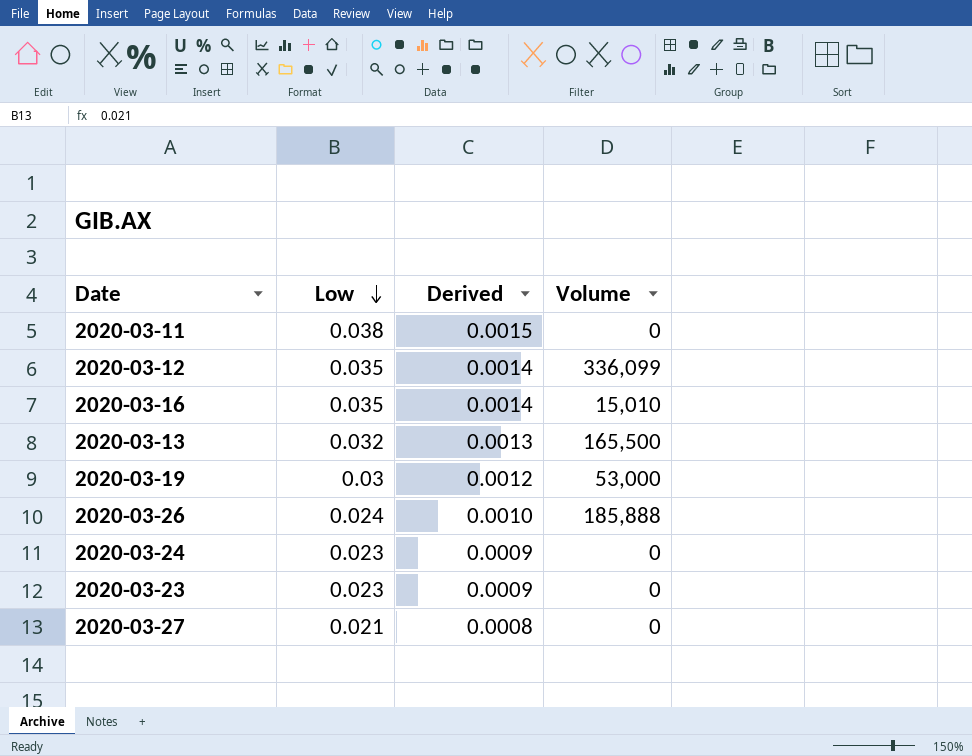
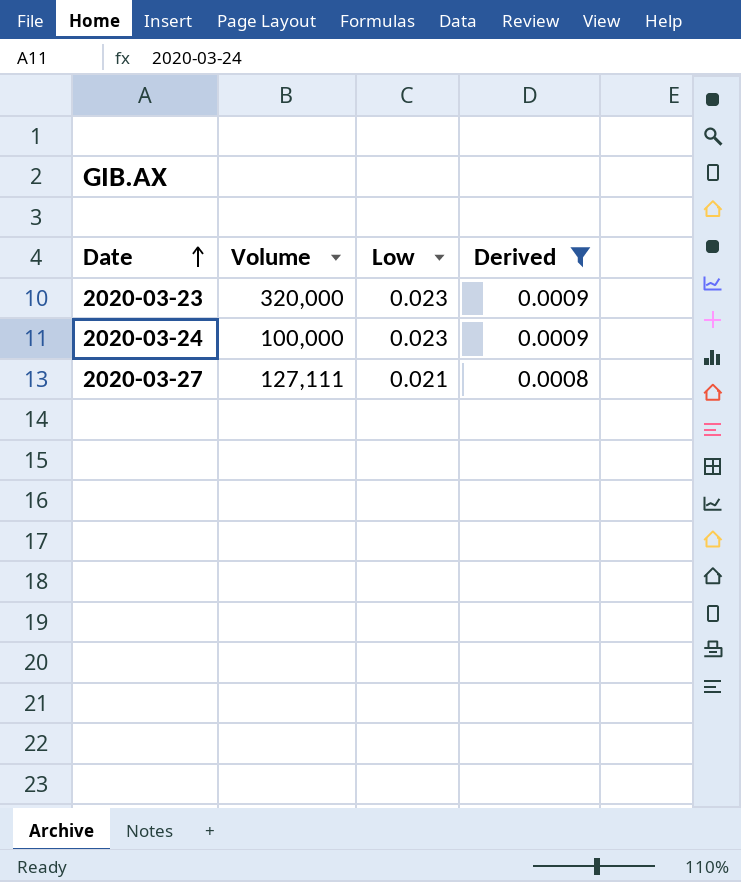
filter: none -> Derived <= 0.0009
row order: Low descending -> Date ascending
column Volume | position: 4 -> 2
2020-03-23 | Volume: 0 -> 320,000
2020-03-24 | Volume: 0 -> 100,000
2020-03-27 | Volume: 0 -> 127,111

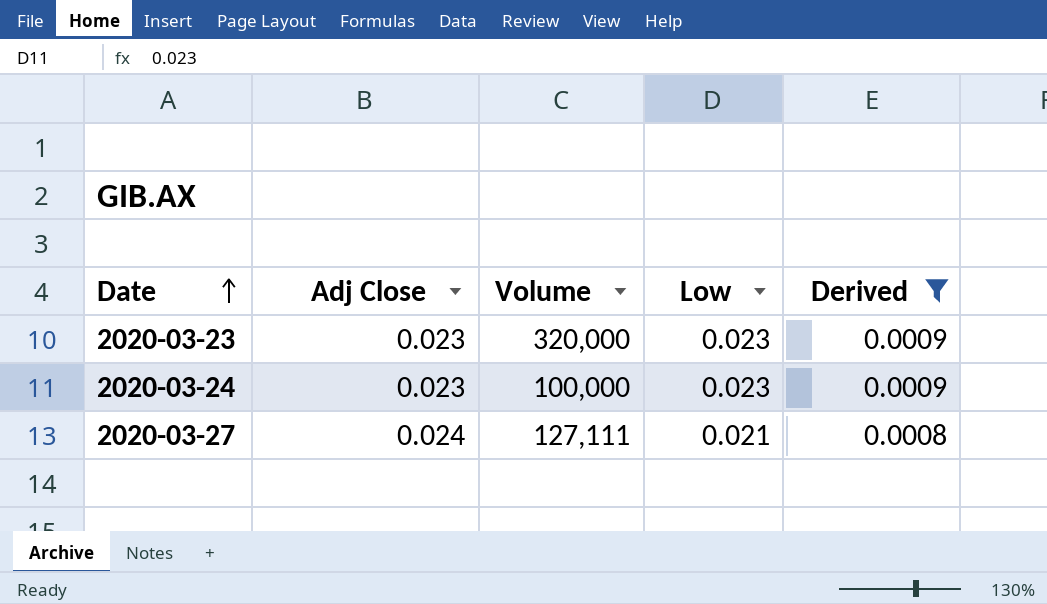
column Adj Close | position: none -> 2

